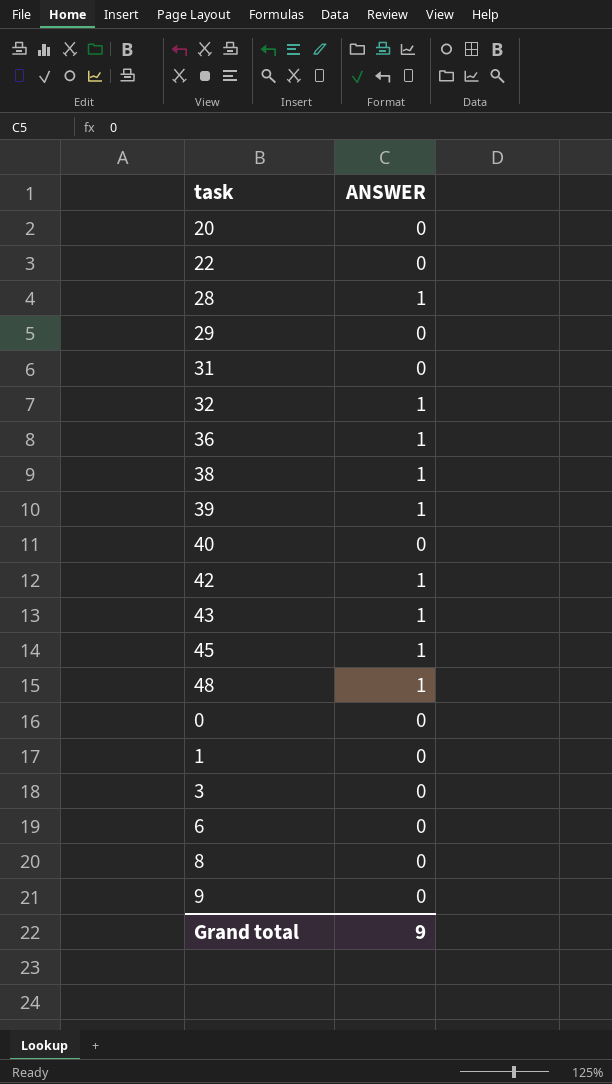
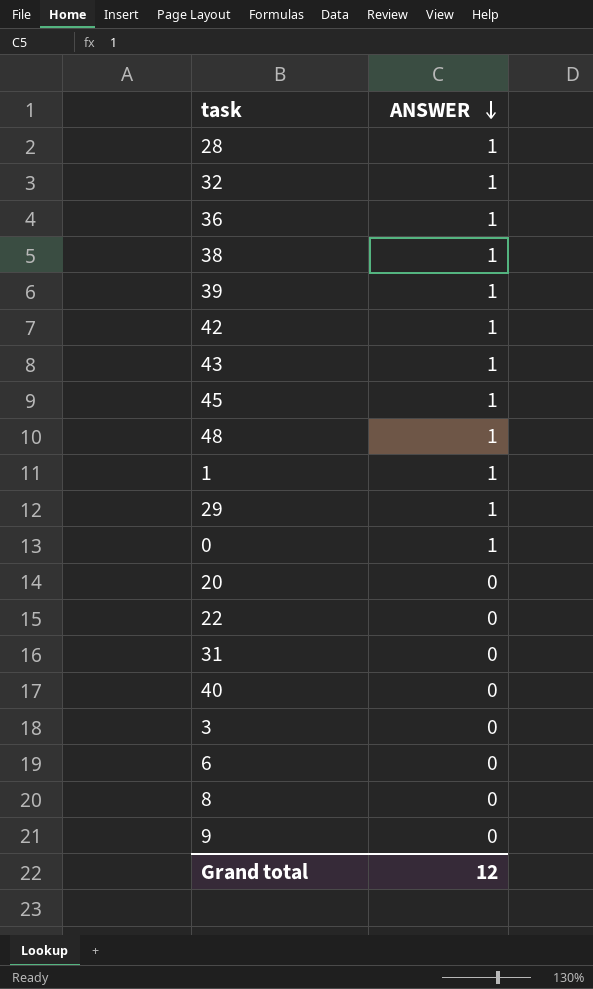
row order: none -> ANSWER descending
1 | ANSWER: 0 -> 1
29 | ANSWER: 0 -> 1
0 | ANSWER: 0 -> 1
Grand total | ANSWER: 9 -> 12

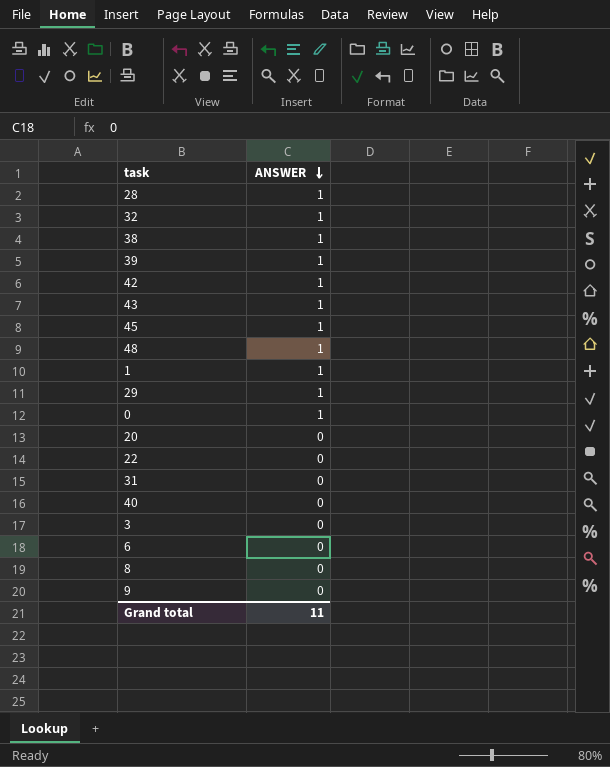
row 36: 1 -> none
Grand total | ANSWER: 12 -> 11

